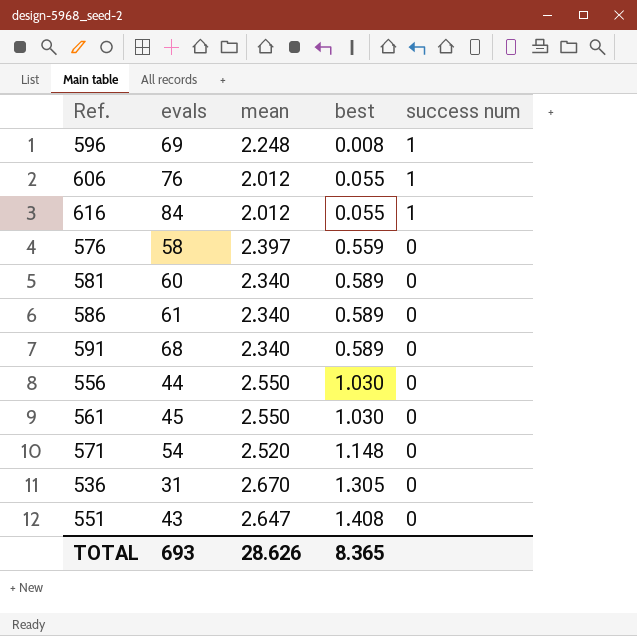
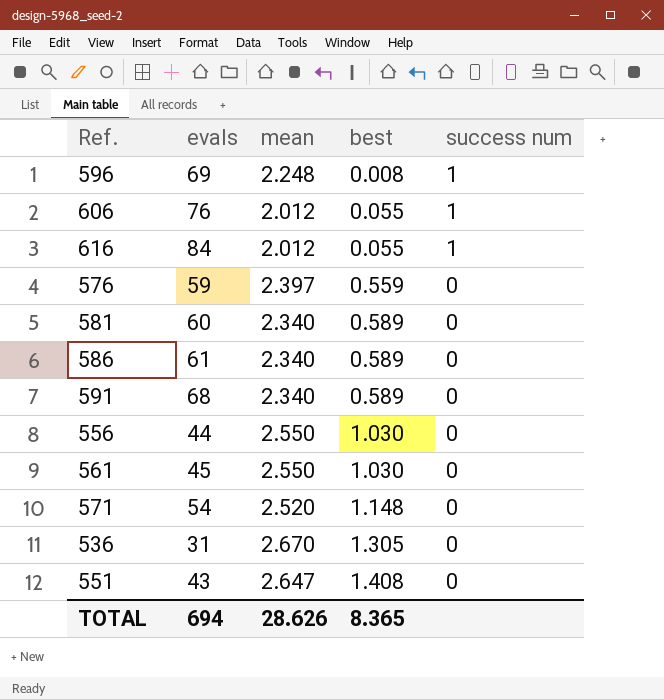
576 | evals: 58 -> 59
TOTAL | evals: 693 -> 694

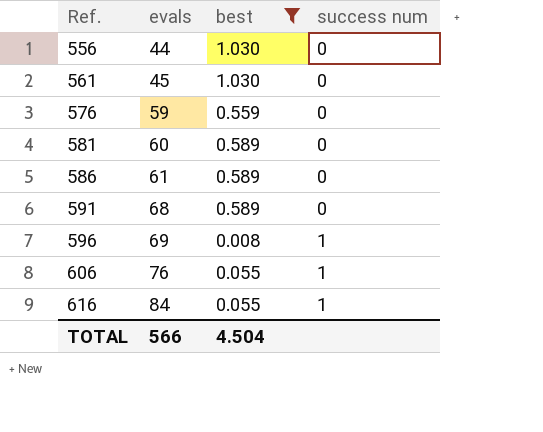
filter: none -> best <= 1.030
row order: best ascending -> Ref. ascending
column mean | position: 3 -> none
TOTAL | evals: 694 -> 566
TOTAL | best: 8.365 -> 4.504

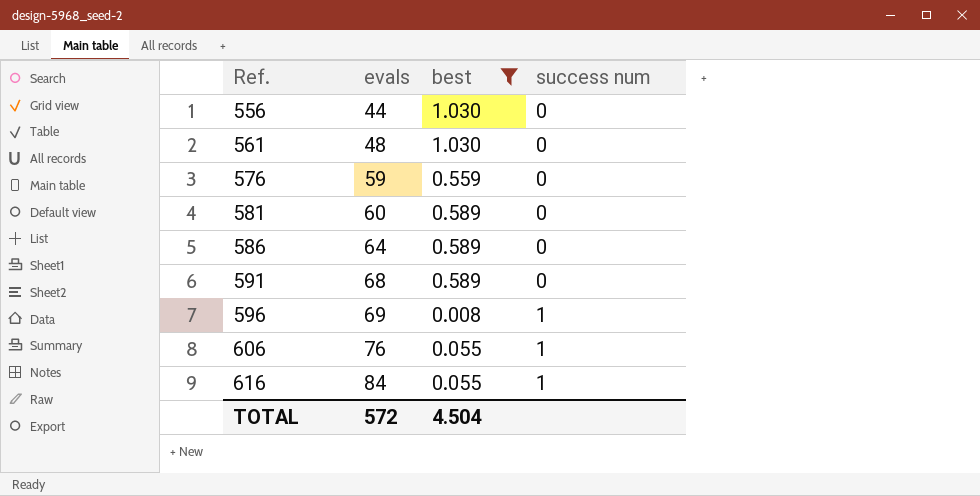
561 | evals: 45 -> 48
586 | evals: 61 -> 64
TOTAL | evals: 566 -> 572

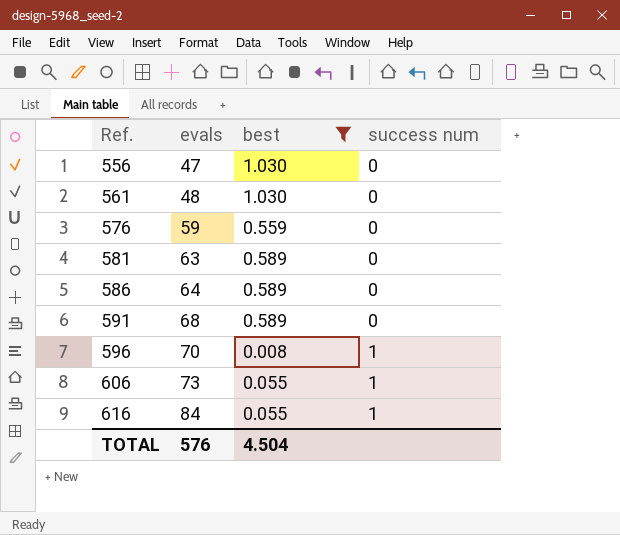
556 | evals: 44 -> 47
581 | evals: 60 -> 63
596 | evals: 69 -> 70
606 | evals: 76 -> 73
TOTAL | evals: 572 -> 576

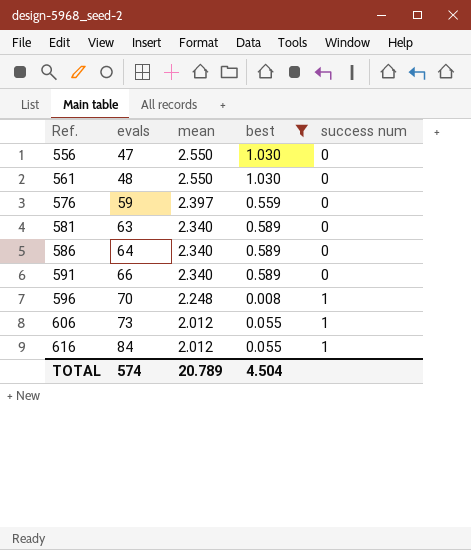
column mean | position: none -> 3
591 | evals: 68 -> 66
TOTAL | evals: 576 -> 574

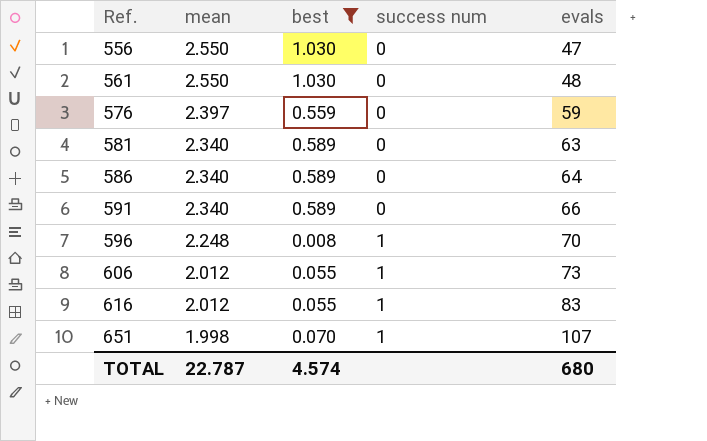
column evals | position: 2 -> 5
616 | evals: 84 -> 83
row 651: none -> 1.998 | 0.070 | 1 | 107
TOTAL | mean: 20.789 -> 22.787
TOTAL | best: 4.504 -> 4.574
TOTAL | evals: 574 -> 680

